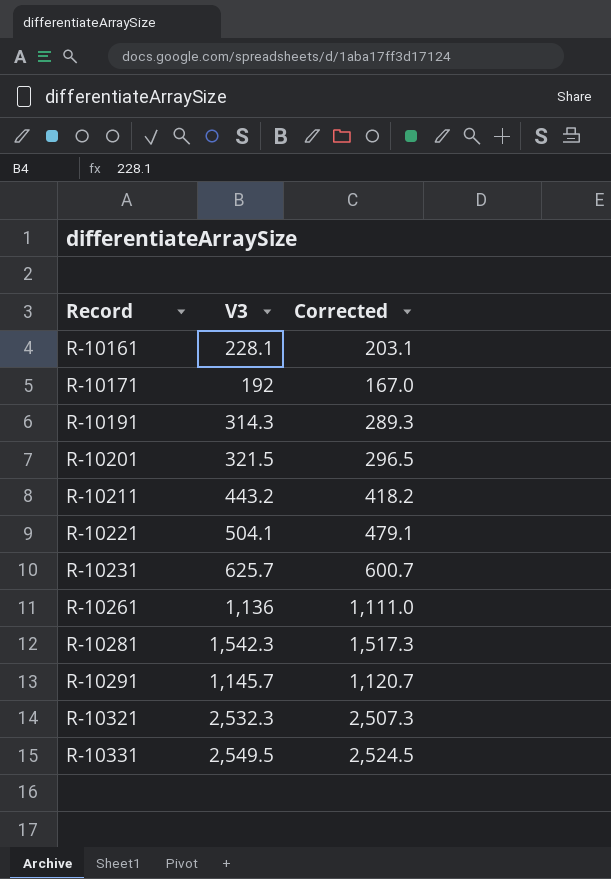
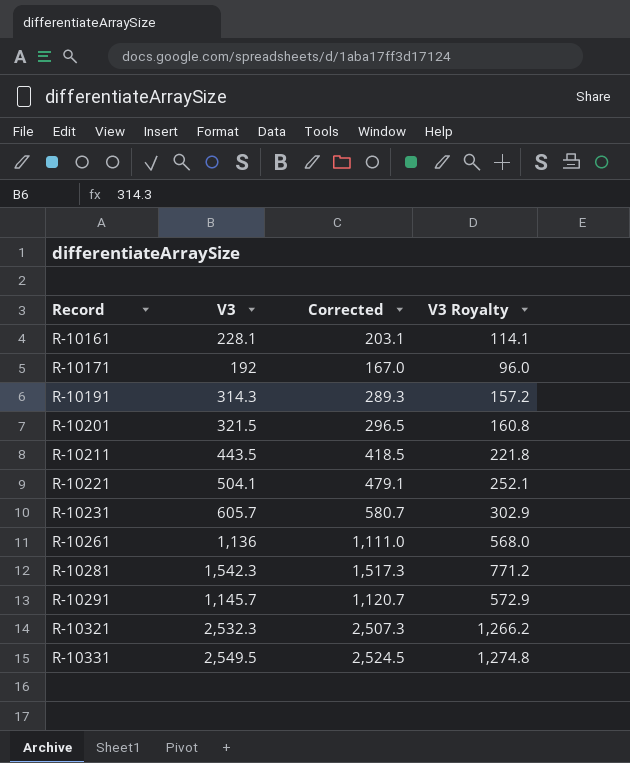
column V3 Royalty | formula: none -> [V3] * 0.5
R-10211 | V3: 443.2 -> 443.5
R-10211 | Corrected: 418.2 -> 418.5
R-10231 | V3: 625.7 -> 605.7
R-10231 | Corrected: 600.7 -> 580.7

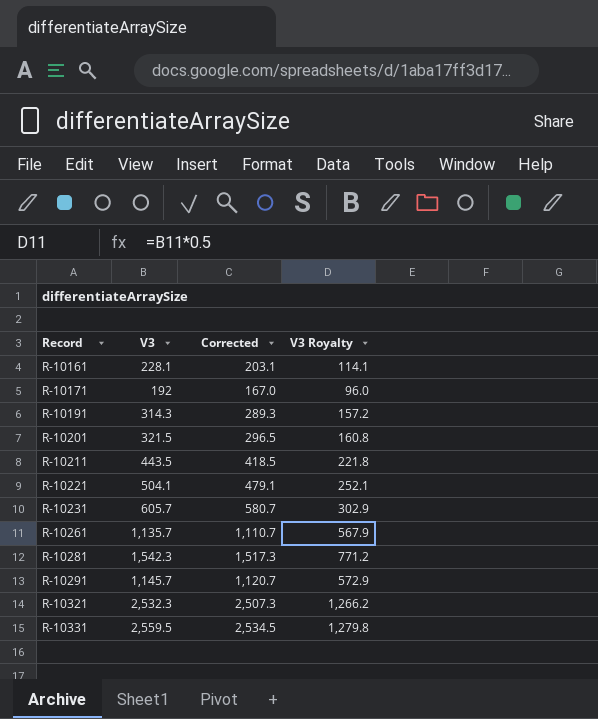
R-10261 | V3: 1,136 -> 1,135.7
R-10261 | Corrected: 1,111.0 -> 1,110.7
R-10261 | V3 Royalty: 568.0 -> 567.9
R-10331 | V3: 2,549.5 -> 2,559.5
R-10331 | Corrected: 2,524.5 -> 2,534.5
R-10331 | V3 Royalty: 1,274.8 -> 1,279.8

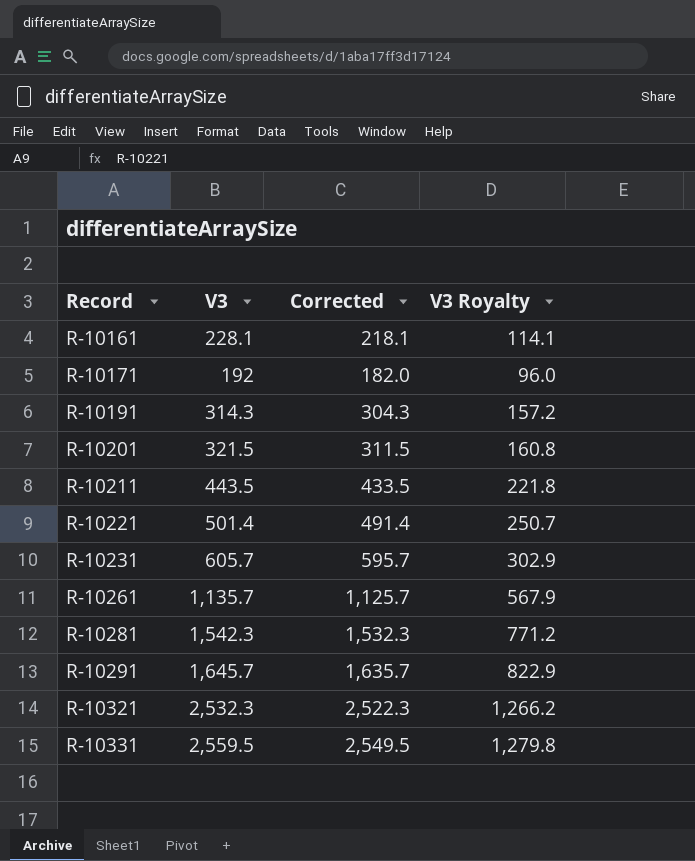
column Corrected | formula: [V3] - 25 -> [V3] - 10
R-10221 | V3: 504.1 -> 501.4
R-10221 | V3 Royalty: 252.1 -> 250.7
R-10291 | V3: 1,145.7 -> 1,645.7
R-10291 | V3 Royalty: 572.9 -> 822.9

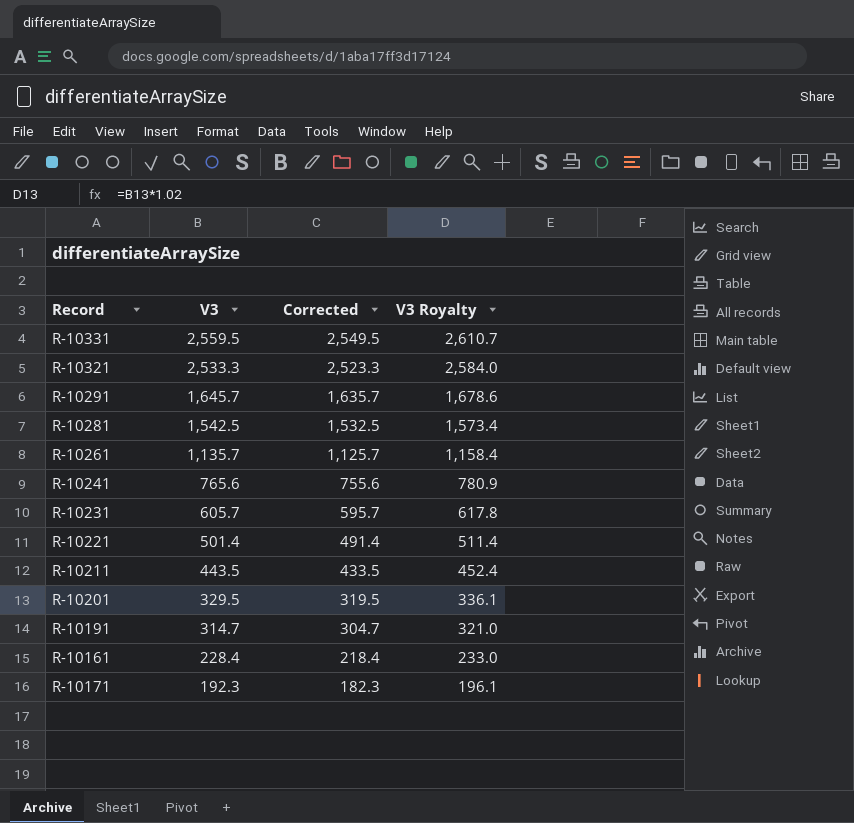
row order: Record ascending -> V3 descending
column V3 Royalty | formula: [V3] * 0.5 -> [V3] * 1.02
R-10321 | V3: 2,532.3 -> 2,533.3
R-10321 | Corrected: 2,522.3 -> 2,523.3
R-10281 | V3: 1,542.3 -> 1,542.5
R-10281 | Corrected: 1,532.3 -> 1,532.5
row R-10241: none -> 765.6 | 755.6 | 780.9
R-10201 | V3: 321.5 -> 329.5
R-10201 | Corrected: 311.5 -> 319.5
R-10191 | V3: 314.3 -> 314.7
R-10191 | Corrected: 304.3 -> 304.7
R-10161 | V3: 228.1 -> 228.4
R-10161 | Corrected: 218.1 -> 218.4
R-10171 | V3: 192 -> 192.3
R-10171 | Corrected: 182.0 -> 182.3

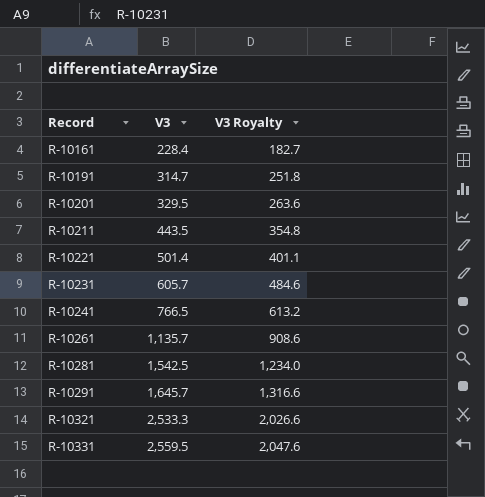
row order: V3 descending -> Record ascending
column Corrected | formula: [V3] - 10 -> none
column V3 Royalty | formula: [V3] * 1.02 -> [V3] * 0.8
row R-10171: 192.3 | 182.3 | 196.1 -> none
R-10241 | V3: 765.6 -> 766.5

